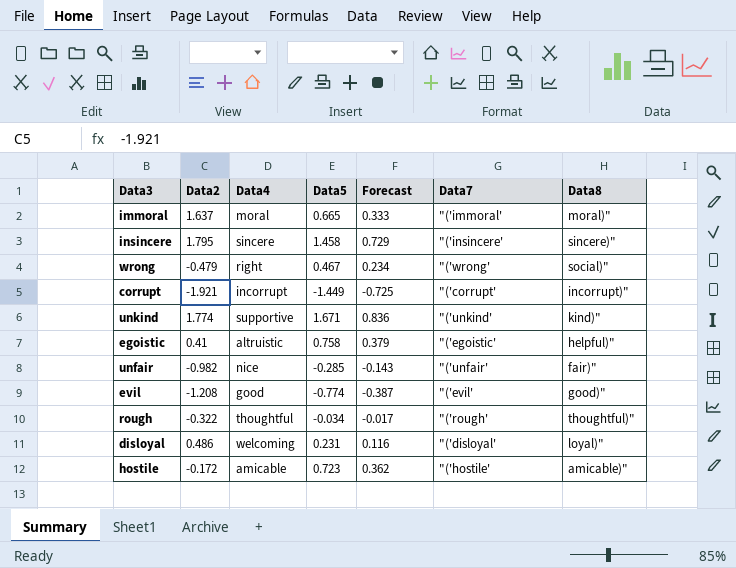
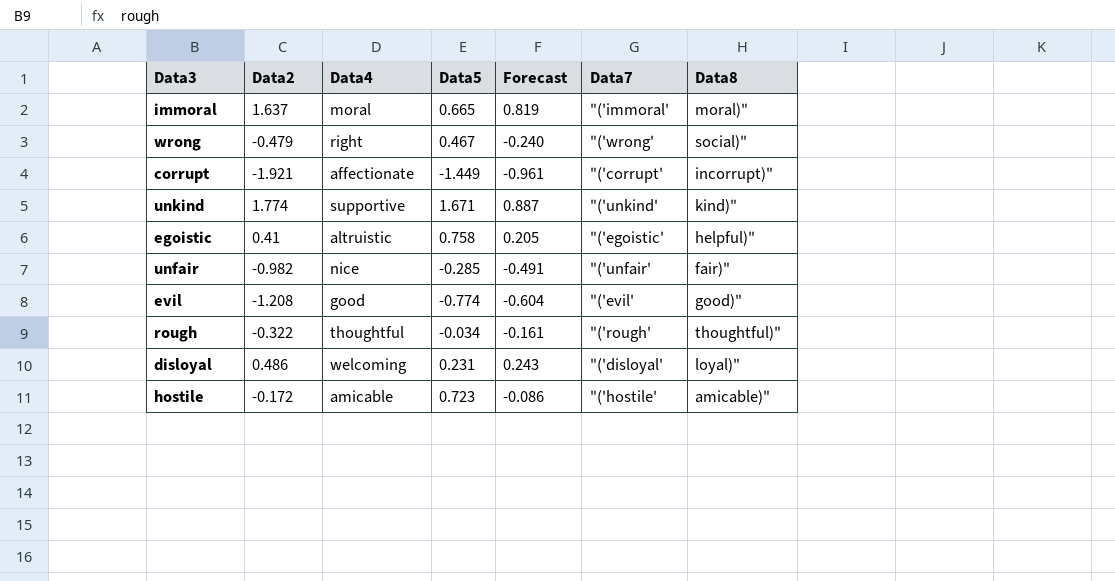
column Forecast | formula: [Data5] * 0.5 -> [Data2] * 0.5
row insincere: 1.795 | sincere | 1.458 | 0.729 | "('insincere' | sincere)" -> none
corrupt | Data4: incorrupt -> affectionate

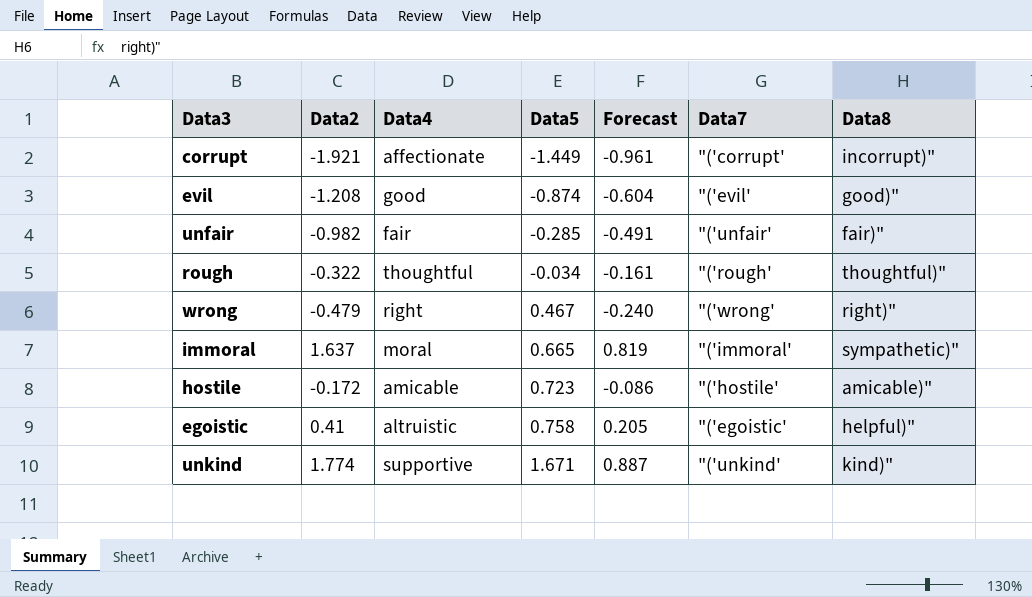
row order: none -> Data5 ascending
row disloyal: 0.486 | welcoming | 0.231 | 0.243 | "('disloyal' | loyal)" -> none
evil | Data5: -0.774 -> -0.874
unfair | Data4: nice -> fair
wrong | Data8: social)" -> right)"
immoral | Data8: moral)" -> sympathetic)"

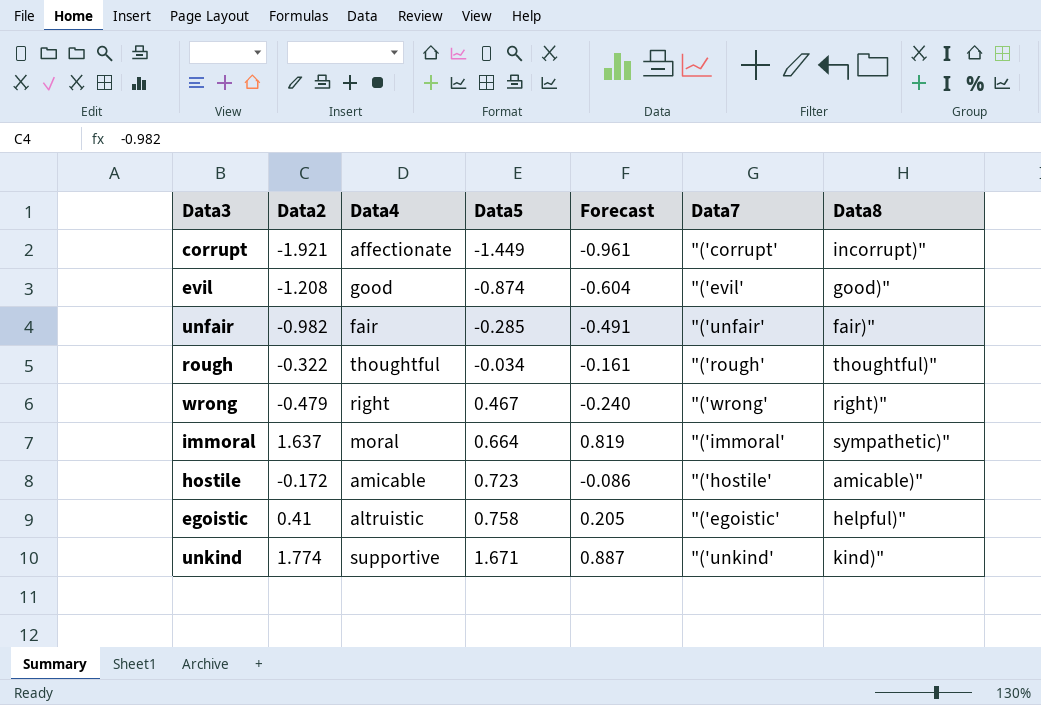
immoral | Data5: 0.665 -> 0.664

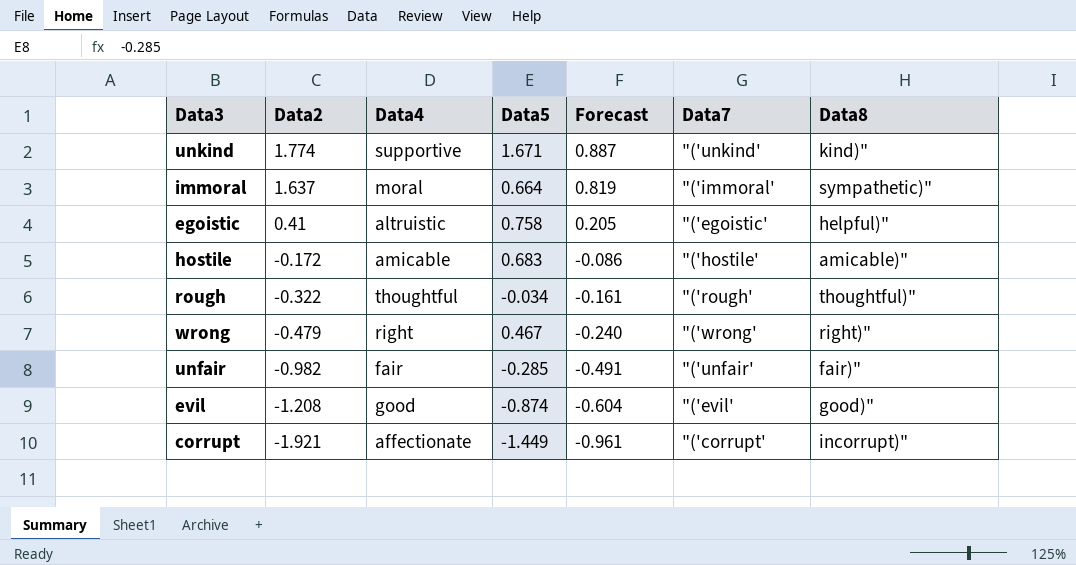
row order: Data5 ascending -> Data2 descending
hostile | Data5: 0.723 -> 0.683

